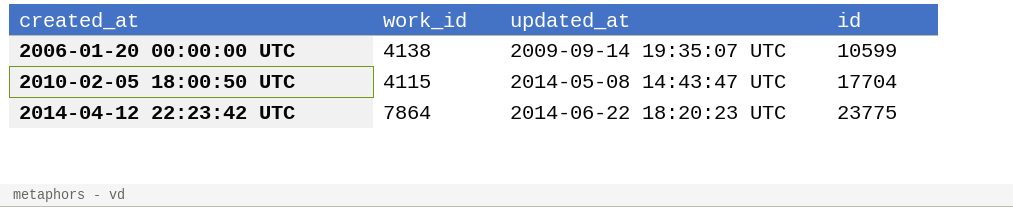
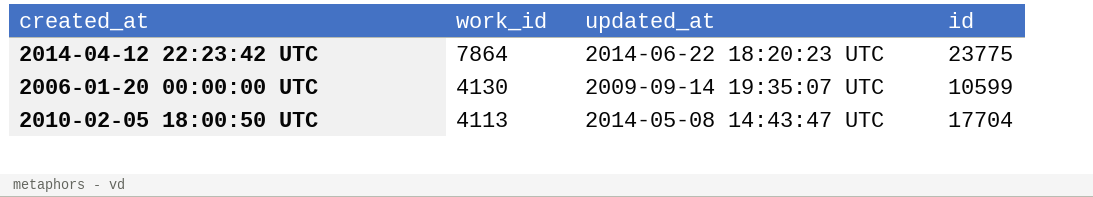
row order: created_at ascending -> work_id descending
2006-01-20 00:00:00 UTC | work_id: 4138 -> 4130
2010-02-05 18:00:50 UTC | work_id: 4115 -> 4113

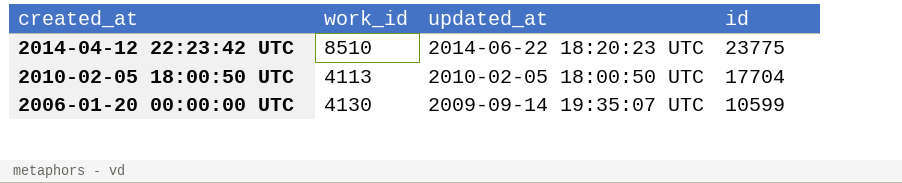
row order: work_id descending -> created_at descending
2014-04-12 22:23:42 UTC | work_id: 7864 -> 8510
2010-02-05 18:00:50 UTC | updated_at: 2014-05-08 14:43:47 UTC -> 2010-02-05 18:00:50 UTC

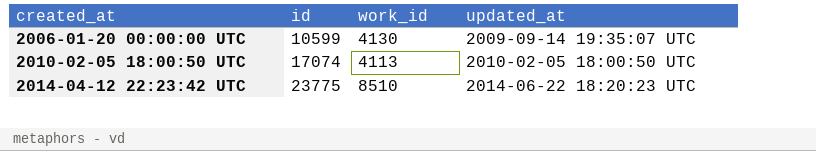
row order: created_at descending -> created_at ascending
column id | position: 4 -> 2
2010-02-05 18:00:50 UTC | id: 17704 -> 17074

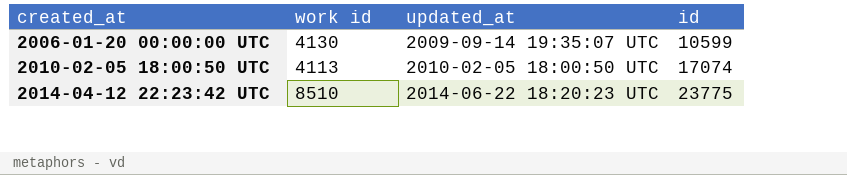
column name: work_id -> work id
column id | position: 2 -> 4

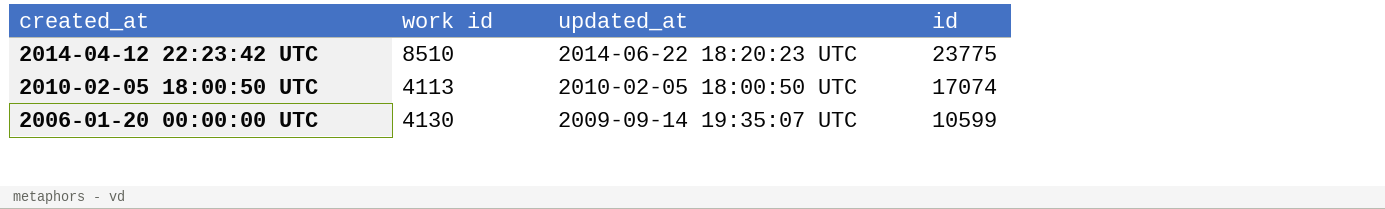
row order: created_at ascending -> created_at descending

